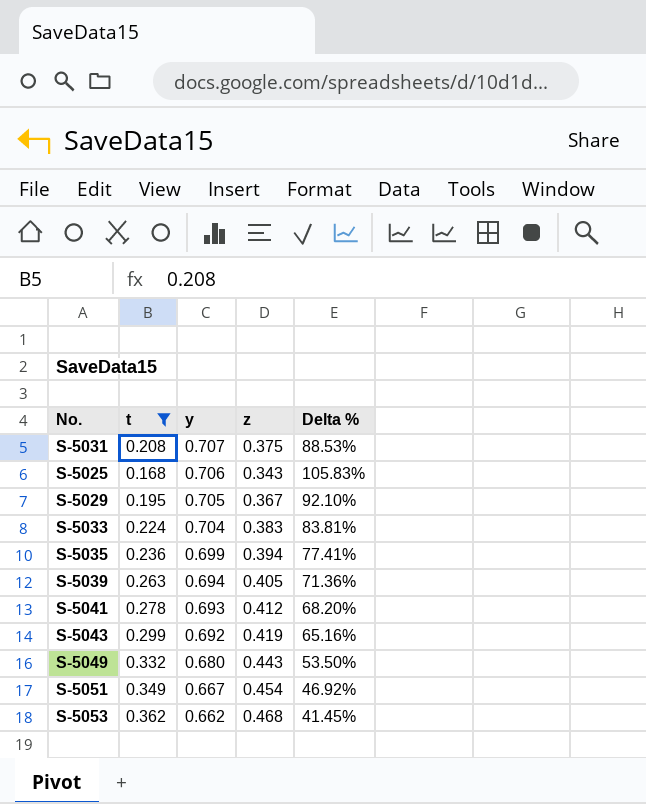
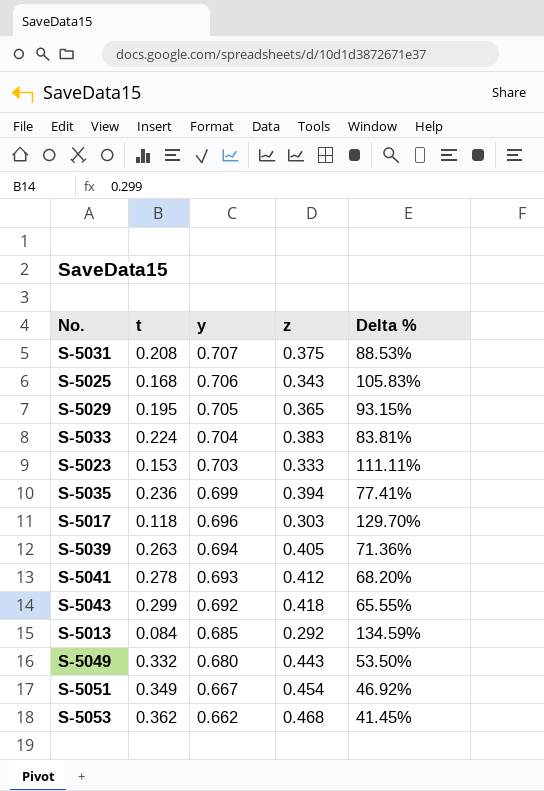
filter: t >= 0.168 -> none
S-5029 | z: 0.367 -> 0.365
S-5029 | Delta %: 92.10% -> 93.15%
S-5043 | z: 0.419 -> 0.418
S-5043 | Delta %: 65.16% -> 65.55%

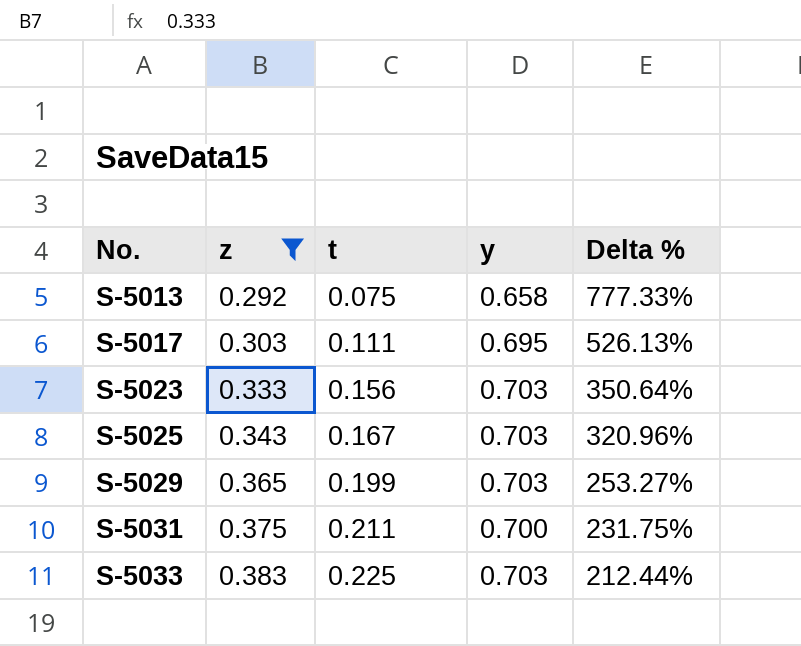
filter: none -> z <= 0.383
row order: y descending -> No. ascending
column z | position: 4 -> 2
column Delta % | formula: ([y] - [z]) / [z] -> ([y] - [t]) / [t]
S-5013 | t: 0.084 -> 0.075
S-5013 | y: 0.685 -> 0.658
S-5017 | t: 0.118 -> 0.111
S-5017 | y: 0.696 -> 0.695
S-5023 | t: 0.153 -> 0.156
S-5025 | t: 0.168 -> 0.167
S-5025 | y: 0.706 -> 0.703
S-5029 | t: 0.195 -> 0.199
S-5029 | y: 0.705 -> 0.703
S-5031 | t: 0.208 -> 0.211
S-5031 | y: 0.707 -> 0.700
S-5033 | t: 0.224 -> 0.225
S-5033 | y: 0.704 -> 0.703

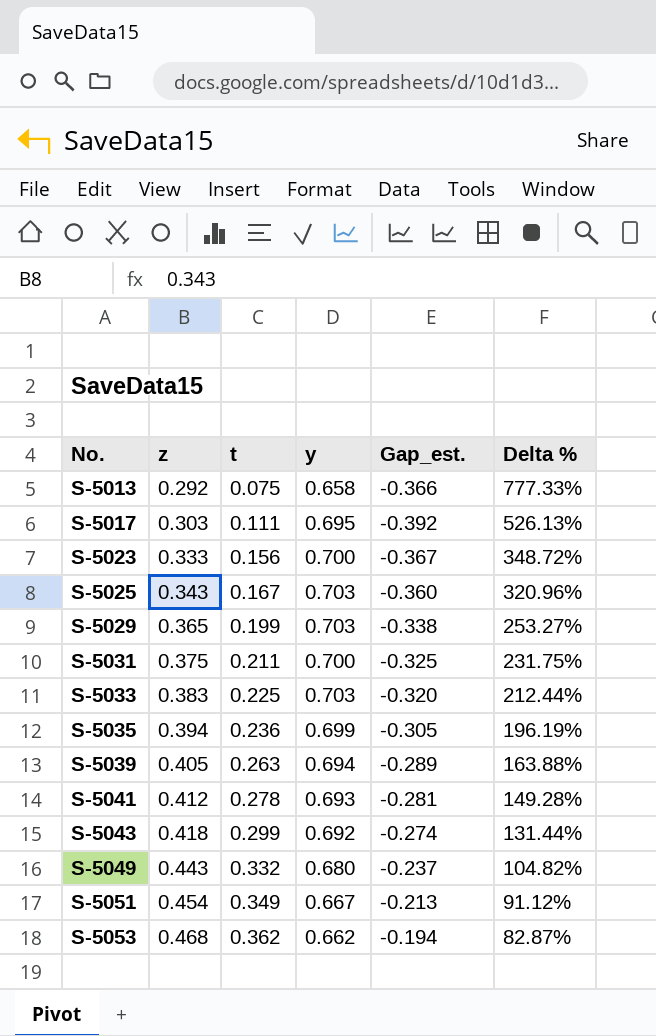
filter: z <= 0.383 -> none
column Gap_est. | formula: none -> [z] - [y]
S-5023 | y: 0.703 -> 0.700
S-5023 | Delta %: 350.64% -> 348.72%

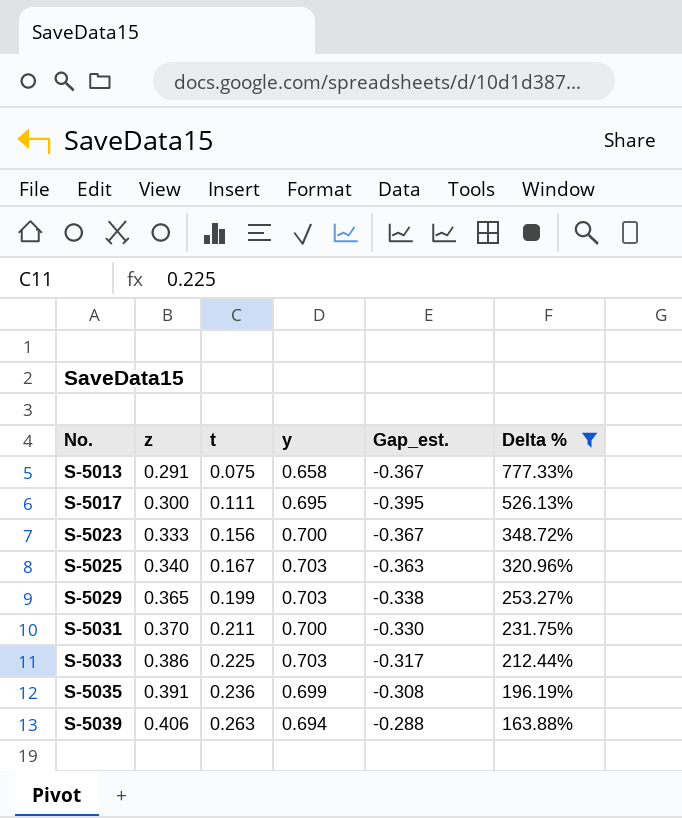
filter: none -> Delta % >= 163.88%
S-5013 | z: 0.292 -> 0.291
S-5013 | Gap_est.: -0.366 -> -0.367
S-5017 | z: 0.303 -> 0.300
S-5017 | Gap_est.: -0.392 -> -0.395
S-5025 | z: 0.343 -> 0.340
S-5025 | Gap_est.: -0.360 -> -0.363
S-5031 | z: 0.375 -> 0.370
S-5031 | Gap_est.: -0.325 -> -0.330
S-5033 | z: 0.383 -> 0.386
S-5033 | Gap_est.: -0.320 -> -0.317
S-5035 | z: 0.394 -> 0.391
S-5035 | Gap_est.: -0.305 -> -0.308
S-5039 | z: 0.405 -> 0.406
S-5039 | Gap_est.: -0.289 -> -0.288

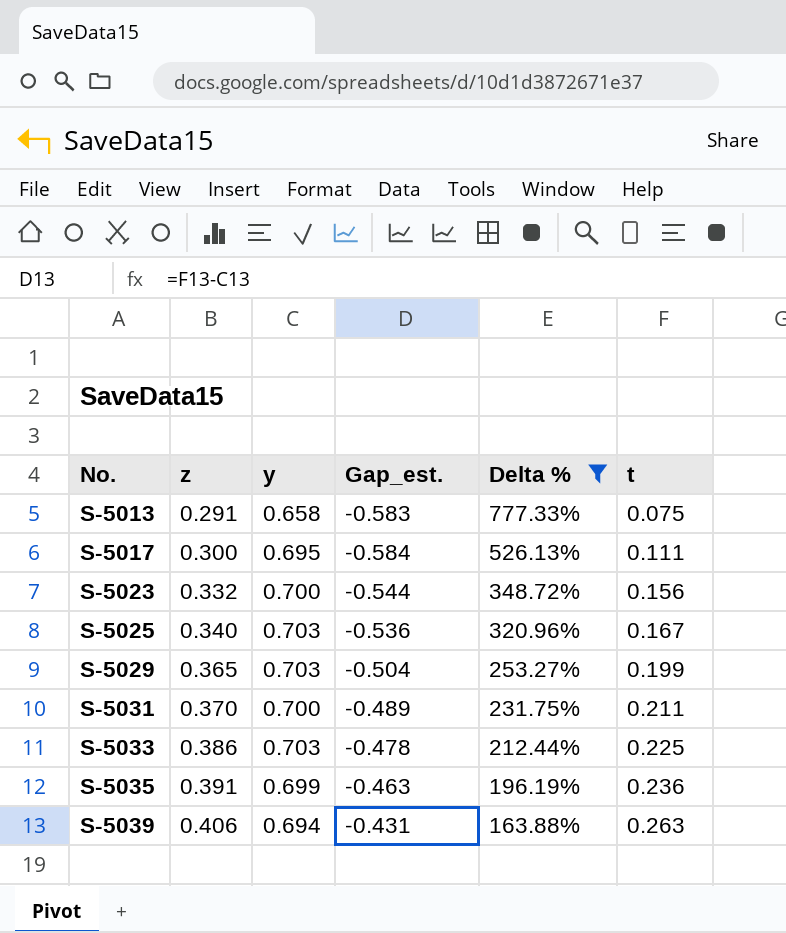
column Gap_est. | formula: [z] - [y] -> [t] - [y]
column t | position: 3 -> 6
S-5023 | z: 0.333 -> 0.332

